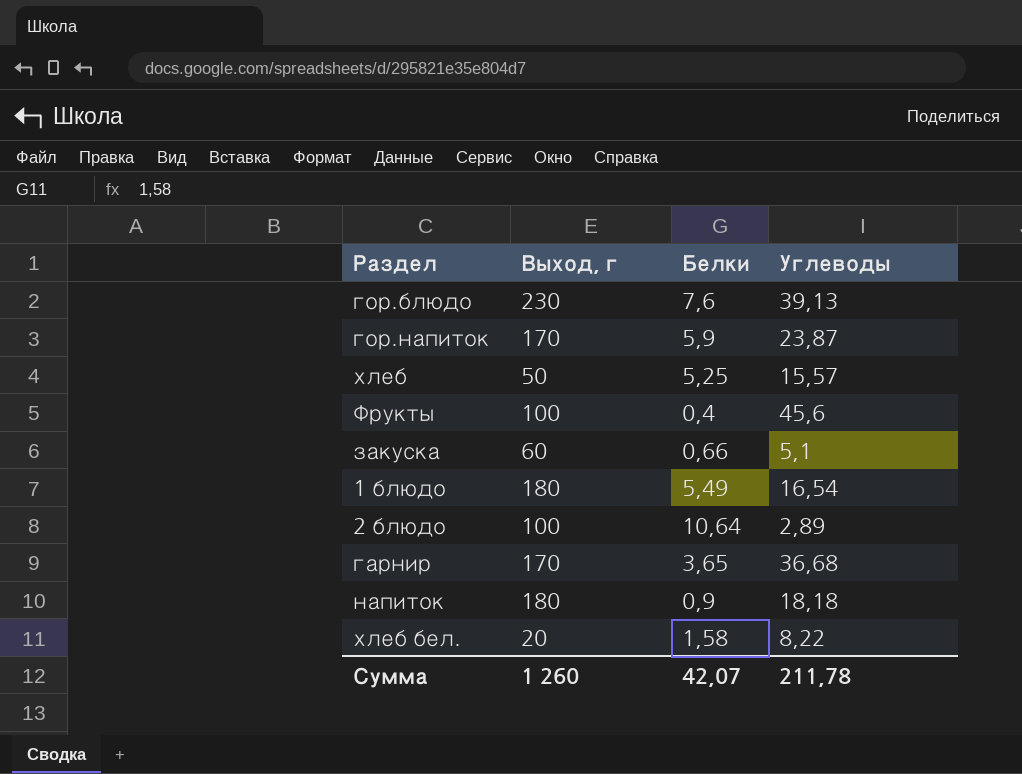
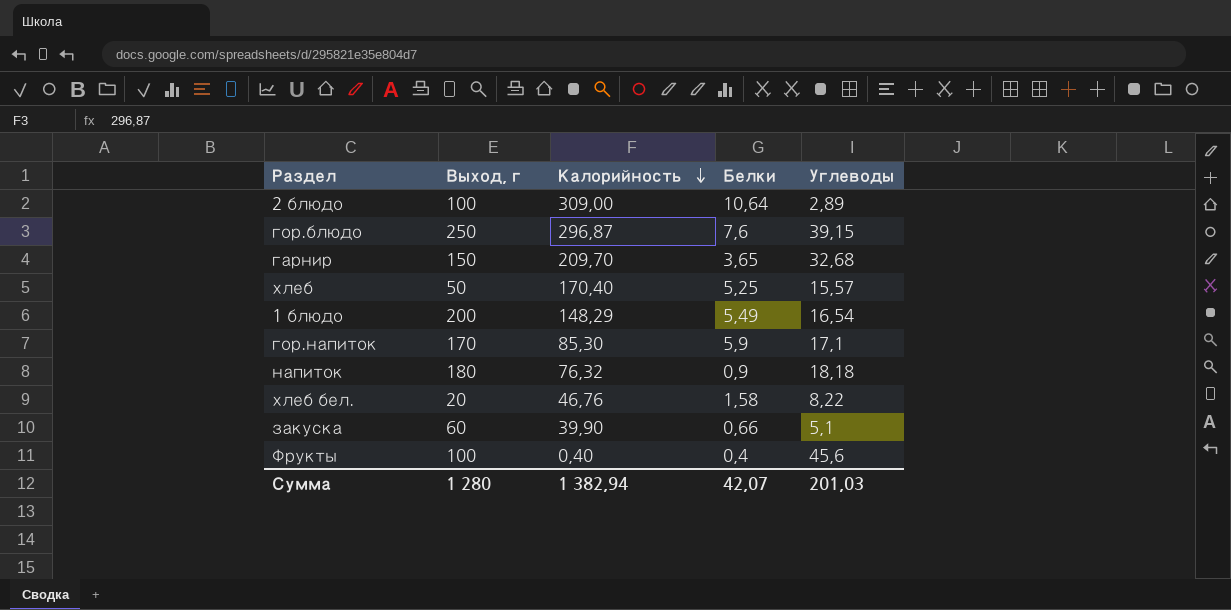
row order: none -> Калорийность descending
column Калорийность | position: none -> 3
гор.блюдо | Выход, г: 230 -> 250
гор.блюдо | Углеводы: 39,13 -> 39,15
гарнир | Выход, г: 170 -> 150
гарнир | Углеводы: 36,68 -> 32,68
1 блюдо | Выход, г: 180 -> 200
гор.напиток | Углеводы: 23,87 -> 17,1
Сумма | Выход, г: 1 260 -> 1 280
Сумма | Углеводы: 211,78 -> 201,03

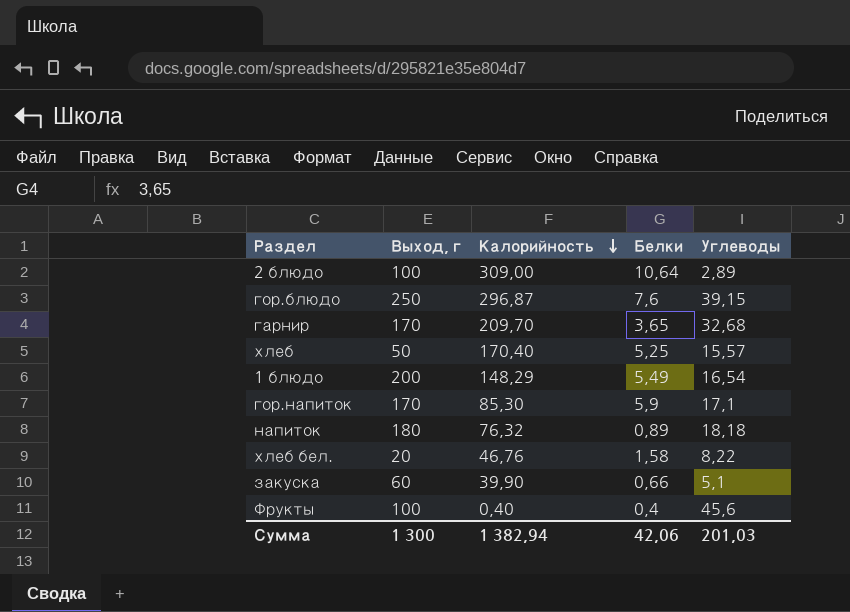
гарнир | Выход, г: 150 -> 170
напиток | Белки: 0,9 -> 0,89
Сумма | Выход, г: 1 280 -> 1 300
Сумма | Белки: 42,07 -> 42,06

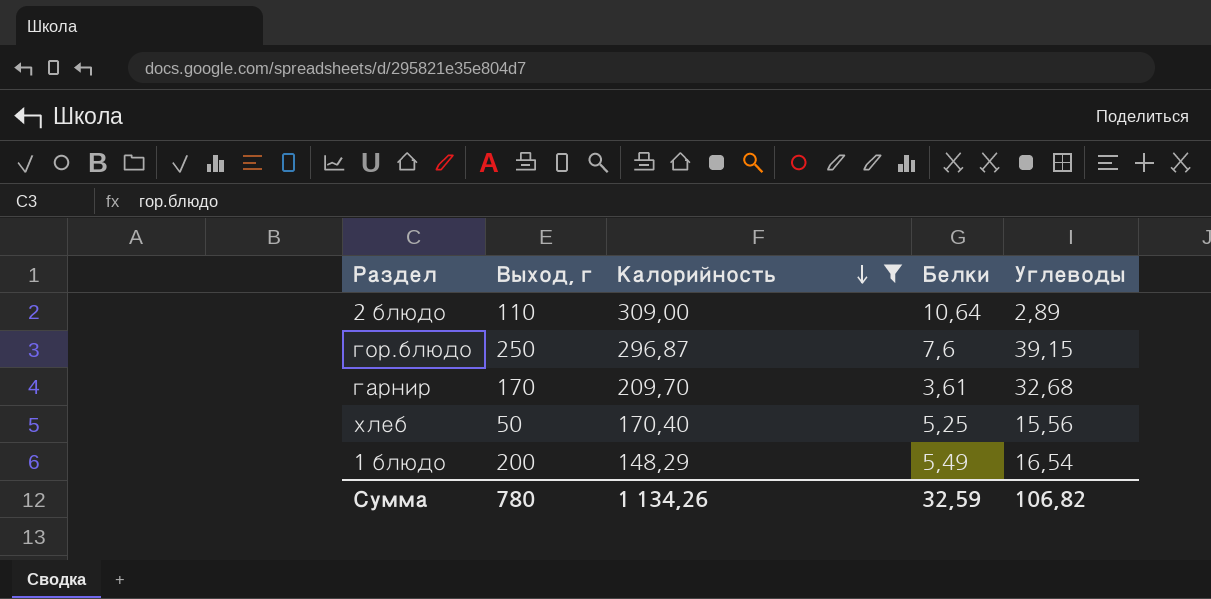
filter: none -> Калорийность >= 148,29
2 блюдо | Выход, г: 100 -> 110
гарнир | Белки: 3,65 -> 3,61
хлеб | Углеводы: 15,57 -> 15,56
Сумма | Выход, г: 1 300 -> 780
Сумма | Калорийность: 1 382,94 -> 1 134,26
Сумма | Белки: 42,06 -> 32,59
Сумма | Углеводы: 201,03 -> 106,82

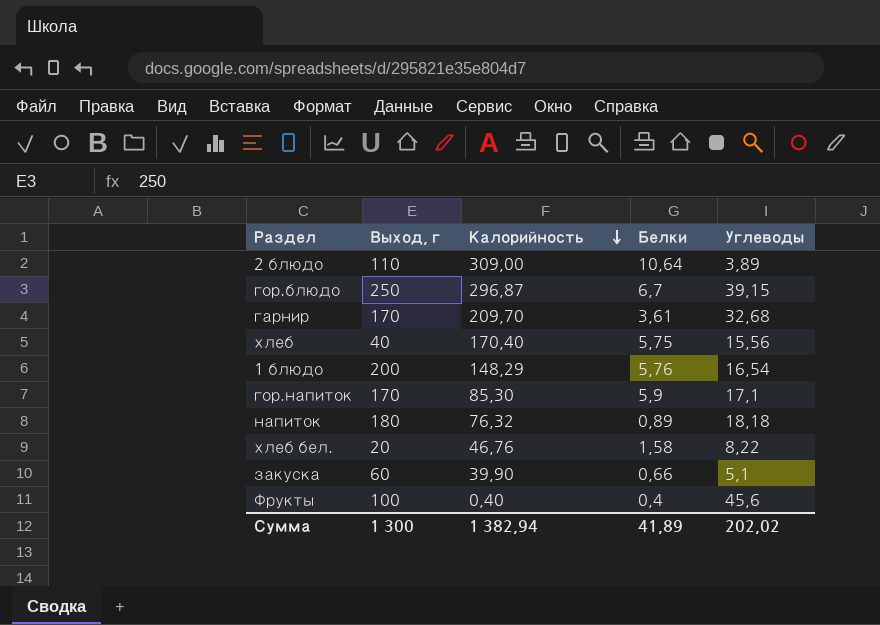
filter: Калорийность >= 148,29 -> none
2 блюдо | Углеводы: 2,89 -> 3,89
гор.блюдо | Белки: 7,6 -> 6,7
хлеб | Выход, г: 50 -> 40
хлеб | Белки: 5,25 -> 5,75
1 блюдо | Белки: 5,49 -> 5,76
Сумма | Выход, г: 780 -> 1 300
Сумма | Калорийность: 1 134,26 -> 1 382,94
Сумма | Белки: 32,59 -> 41,89
Сумма | Углеводы: 106,82 -> 202,02

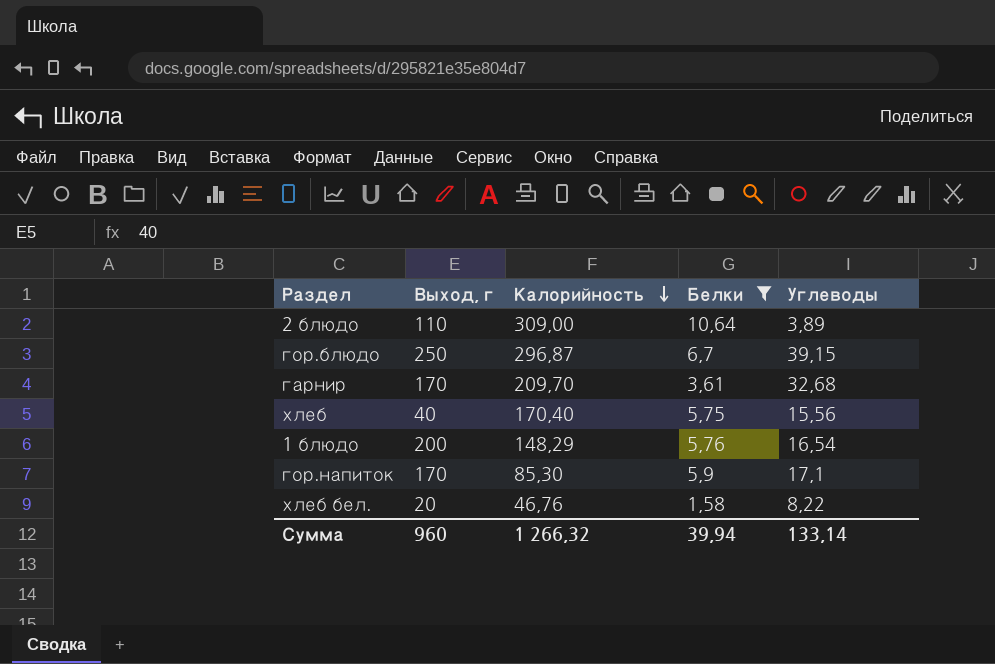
filter: none -> Белки >= 1,58
Сумма | Выход, г: 1 300 -> 960
Сумма | Калорийность: 1 382,94 -> 1 266,32
Сумма | Белки: 41,89 -> 39,94
Сумма | Углеводы: 202,02 -> 133,14

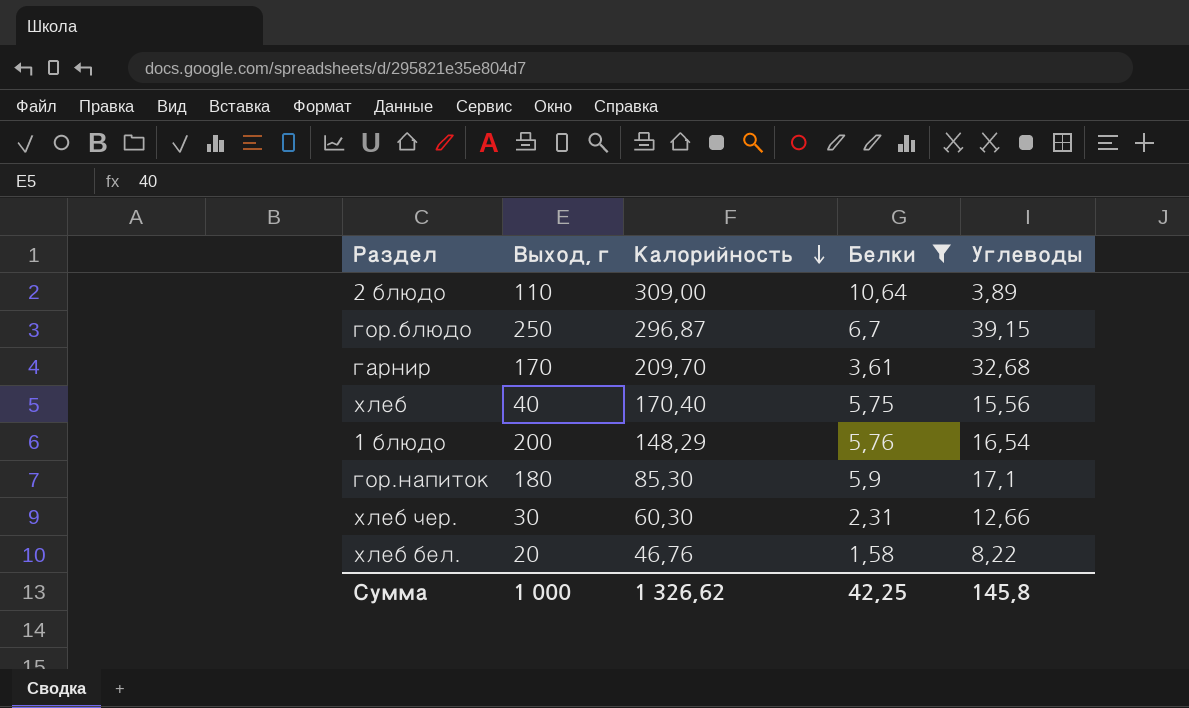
гор.напиток | Выход, г: 170 -> 180
row хлеб чер.: none -> 30 | 60,30 | 2,31 | 12,66
Сумма | Выход, г: 960 -> 1 000
Сумма | Калорийность: 1 266,32 -> 1 326,62
Сумма | Белки: 39,94 -> 42,25
Сумма | Углеводы: 133,14 -> 145,8

